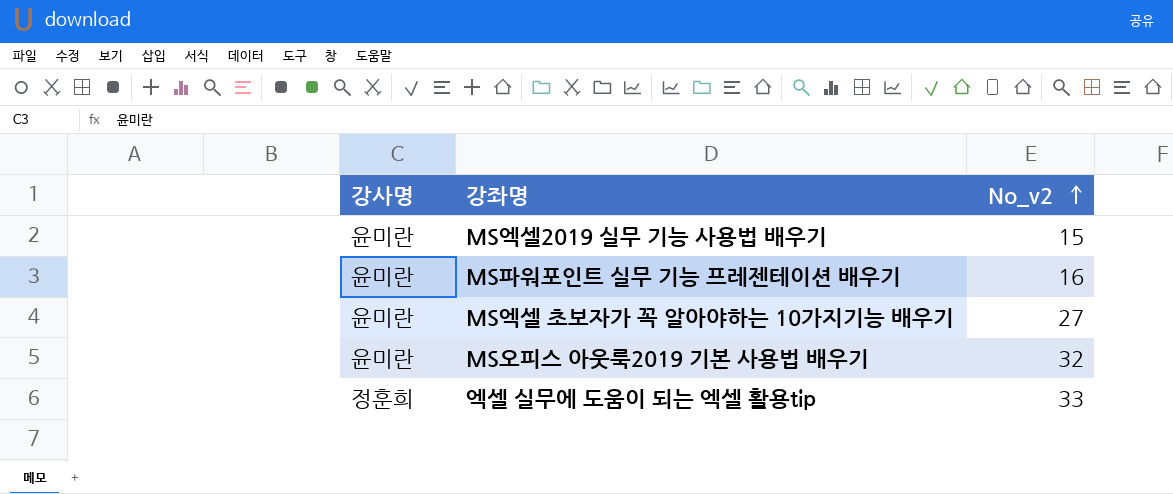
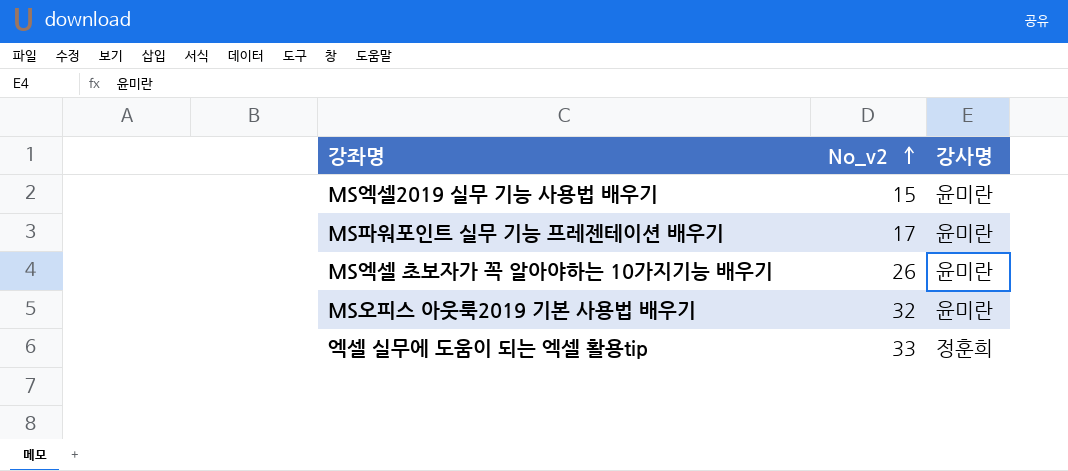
column 강사명 | position: 1 -> 3
MS파워포인트 실무 기능 프레젠테이션 배우기 | No_v2: 16 -> 17
MS엑셀 초보자가 꼭 알아야하는 10가지기능 배우기 | No_v2: 27 -> 26

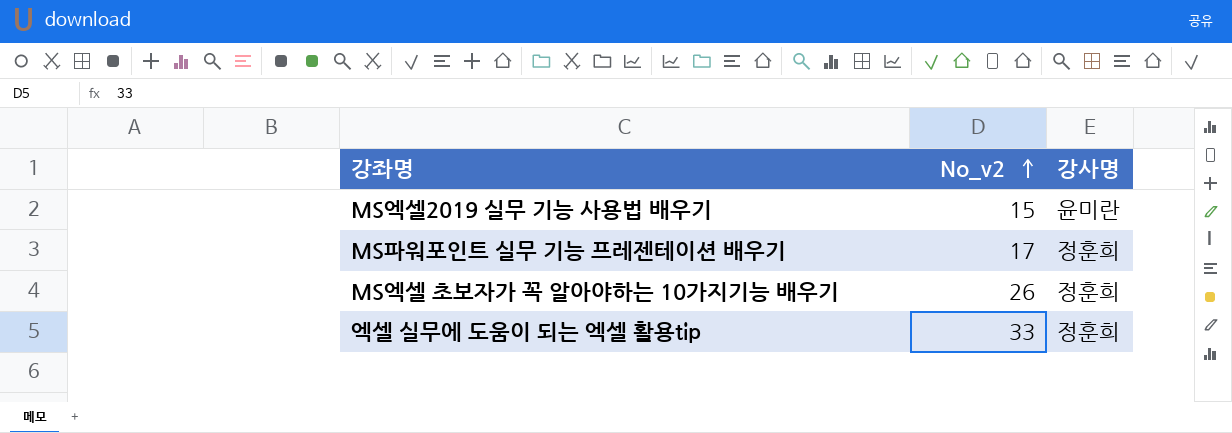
row MS오피스 아웃룩2019 기본 사용법 배우기: 32 | 윤미란 -> none
MS파워포인트 실무 기능 프레젠테이션 배우기 | 강사명: 윤미란 -> 정훈희
MS엑셀 초보자가 꼭 알아야하는 10가지기능 배우기 | 강사명: 윤미란 -> 정훈희

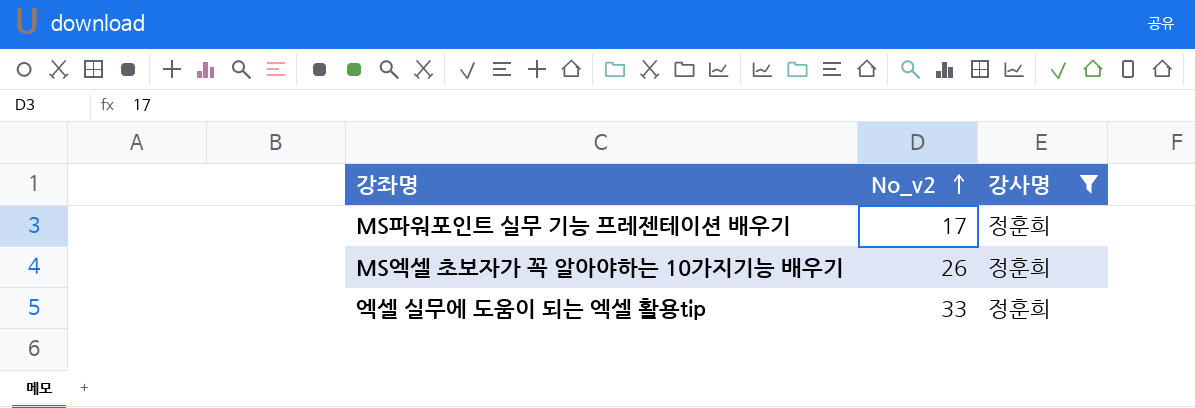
filter: none -> 강사명 = 정훈희

